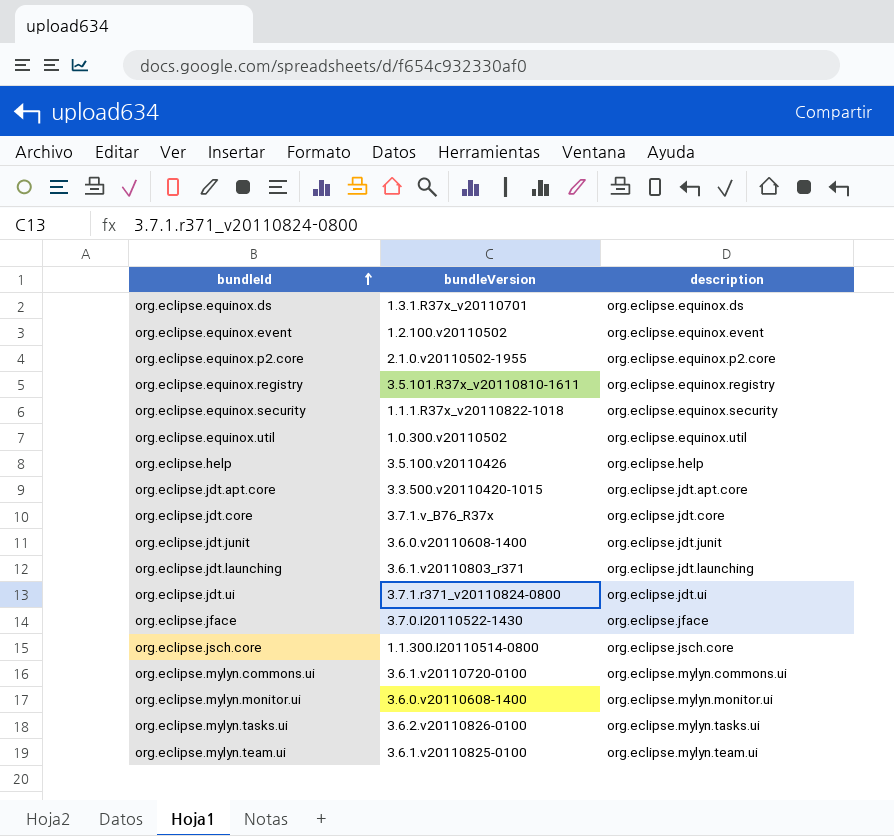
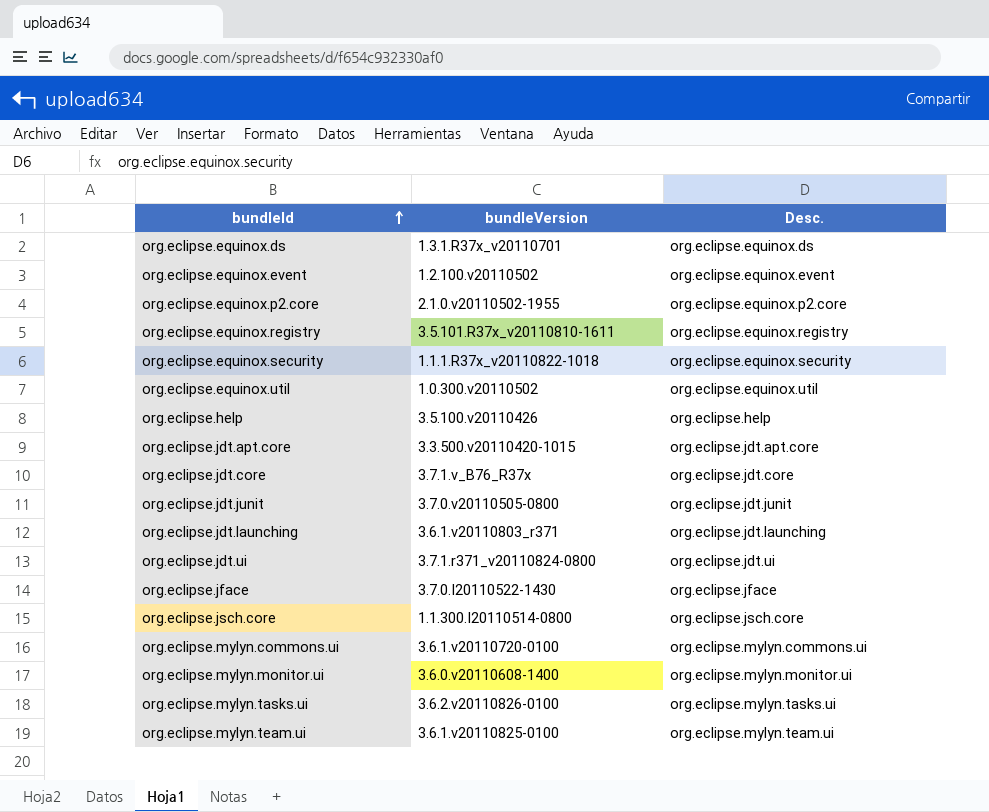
column name: description -> Desc.
org.eclipse.jdt.junit | bundleVersion: 3.6.0.v20110608-1400 -> 3.7.0.v20110505-0800

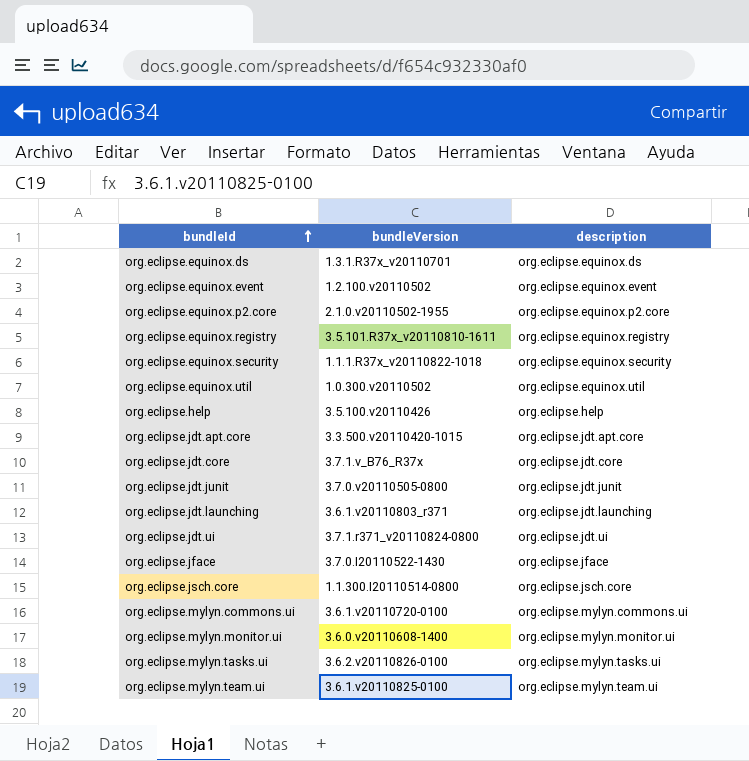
column name: Desc. -> description

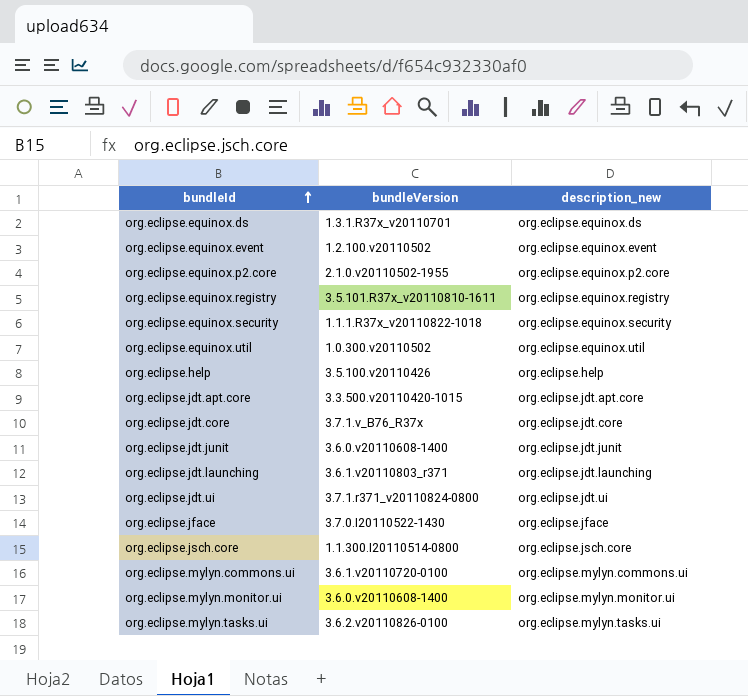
column name: description -> description_new
row org.eclipse.mylyn.team.ui: 3.6.1.v20110825-0100 | org.eclipse.mylyn.team.ui -> none
org.eclipse.jdt.junit | bundleVersion: 3.7.0.v20110505-0800 -> 3.6.0.v20110608-1400

